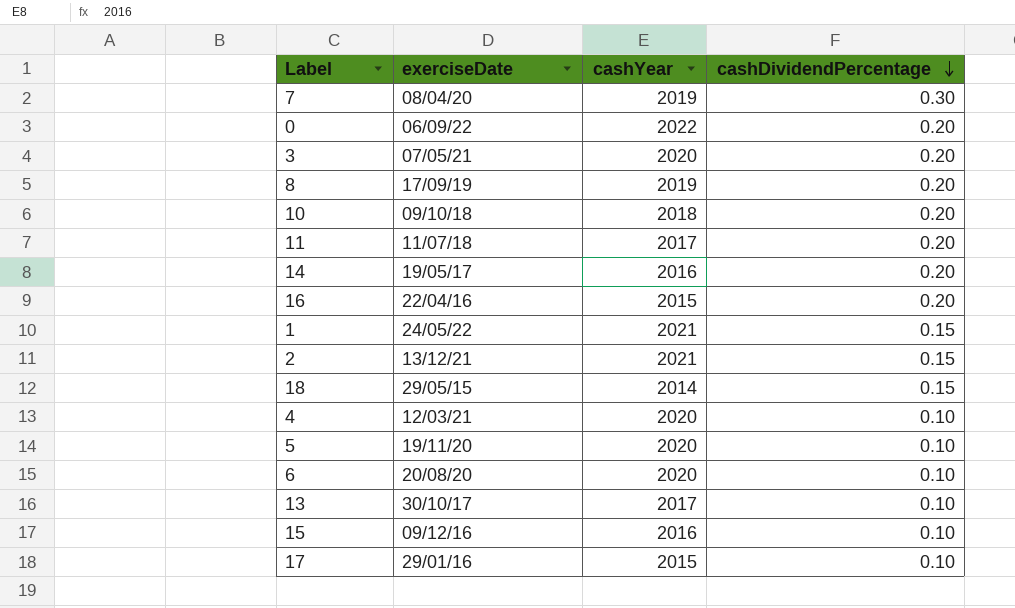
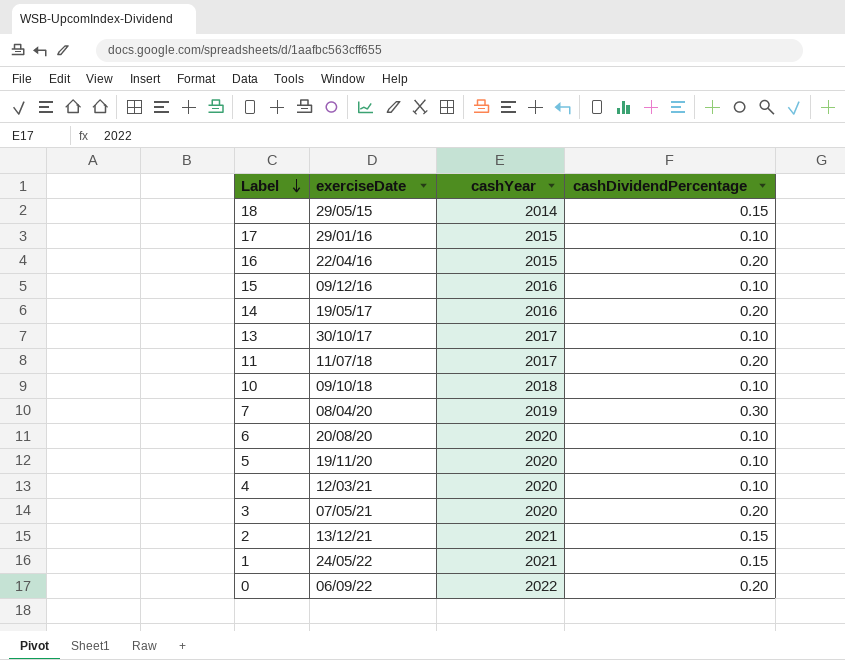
row order: cashDividendPercentage descending -> Label descending
row 8: 17/09/19 | 2019 | 0.20 -> none
10 | cashDividendPercentage: 0.20 -> 0.10

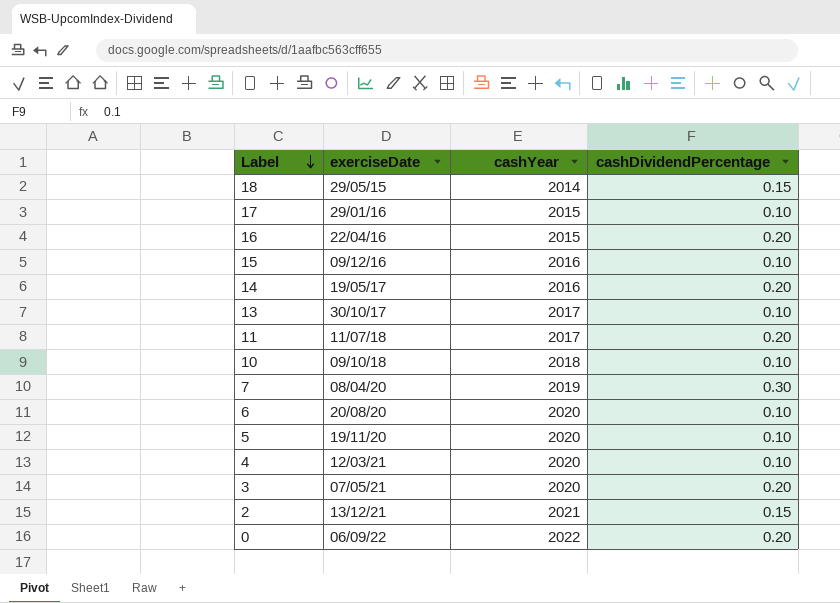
row 1: 24/05/22 | 2021 | 0.15 -> none

